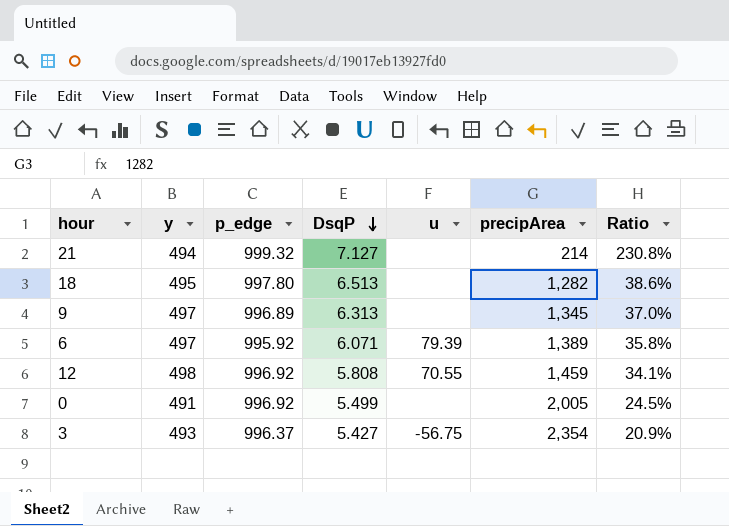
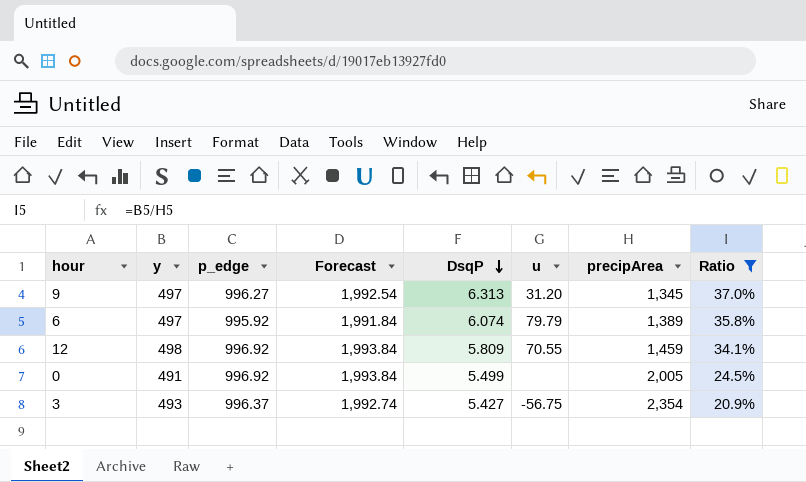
filter: none -> Ratio <= 37.0%
column Forecast | formula: none -> [p_edge] * 2
9 | p_edge: 996.89 -> 996.27
9 | u: none -> 31.20
6 | DsqP: 6.071 -> 6.074
6 | u: 79.39 -> 79.79
12 | DsqP: 5.808 -> 5.809

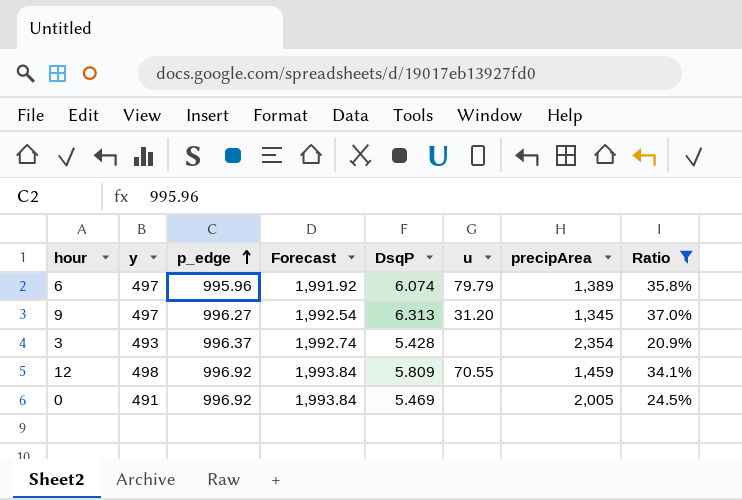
row order: DsqP descending -> p_edge ascending
6 | p_edge: 995.92 -> 995.96
6 | Forecast: 1,991.84 -> 1,991.92
3 | DsqP: 5.427 -> 5.428
3 | u: -56.75 -> none
0 | DsqP: 5.499 -> 5.469

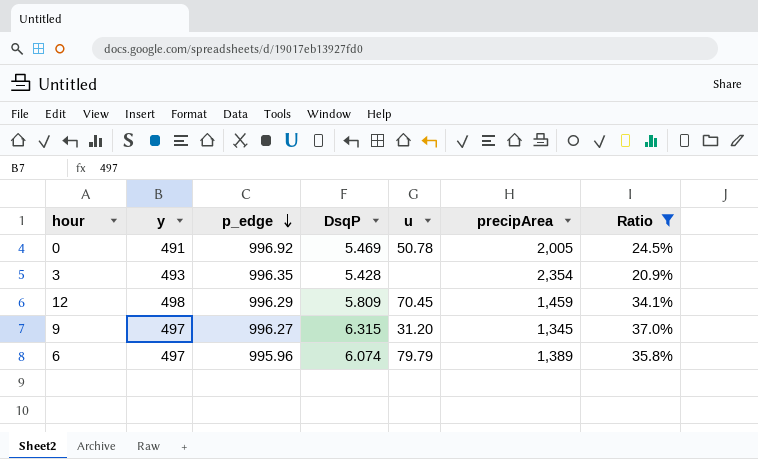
row order: p_edge ascending -> p_edge descending
column Forecast | formula: [p_edge] * 2 -> none
0 | u: none -> 50.78
3 | p_edge: 996.37 -> 996.35
12 | p_edge: 996.92 -> 996.29
12 | u: 70.55 -> 70.45
9 | DsqP: 6.313 -> 6.315

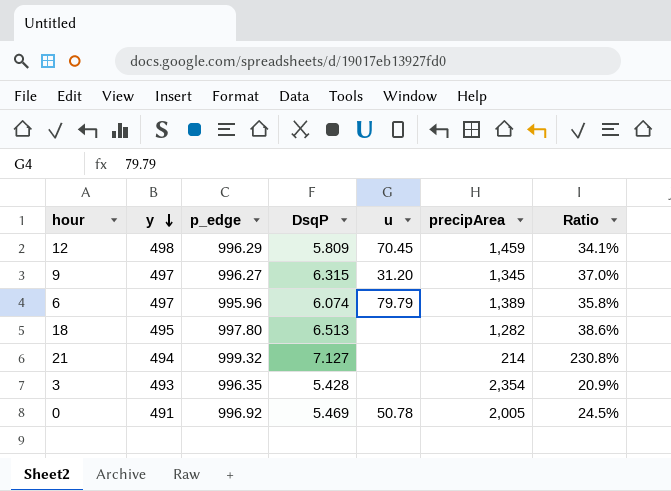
filter: Ratio <= 37.0% -> none
row order: p_edge descending -> y descending

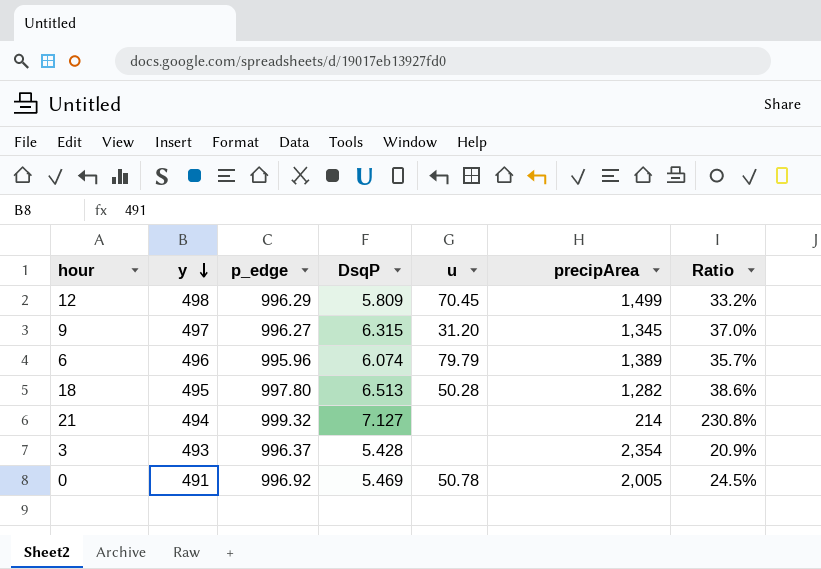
12 | precipArea: 1,459 -> 1,499
12 | Ratio: 34.1% -> 33.2%
6 | y: 497 -> 496
6 | Ratio: 35.8% -> 35.7%
18 | u: none -> 50.28
3 | p_edge: 996.35 -> 996.37

